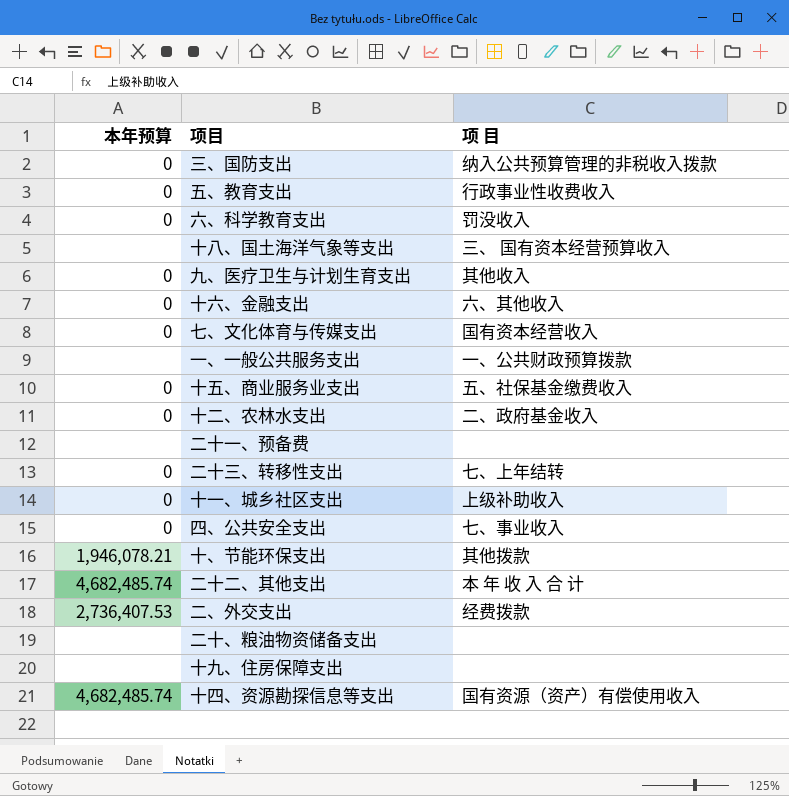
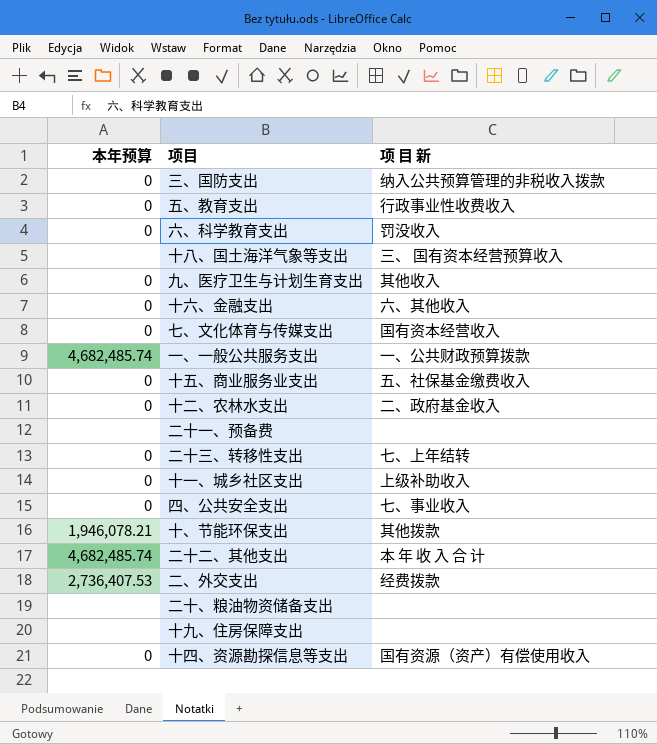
column name: 项 目 -> 项 目 新
一、一般公共服务支出 | 本年预算: none -> 4,682,485.74
十四、资源勘探信息等支出 | 本年预算: 4,682,485.74 -> 0

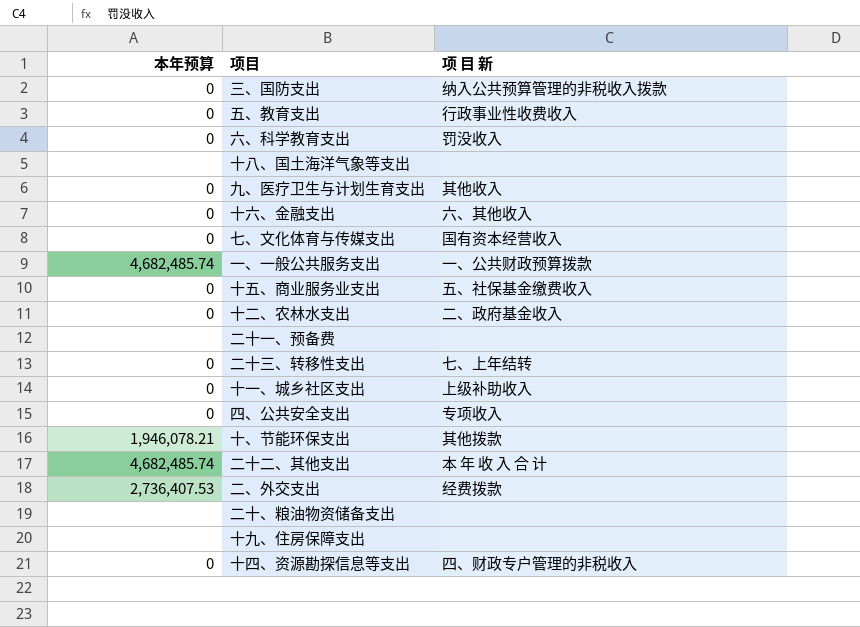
十八、国土海洋气象等支出 | 项 目 新: 三、 国有资本经营预算收入 -> none
四、公共安全支出 | 项 目 新: 七、事业收入 -> 专项收入
十四、资源勘探信息等支出 | 项 目 新: 国有资源（资产）有偿使用收入 -> 四、财政专户管理的非税收入

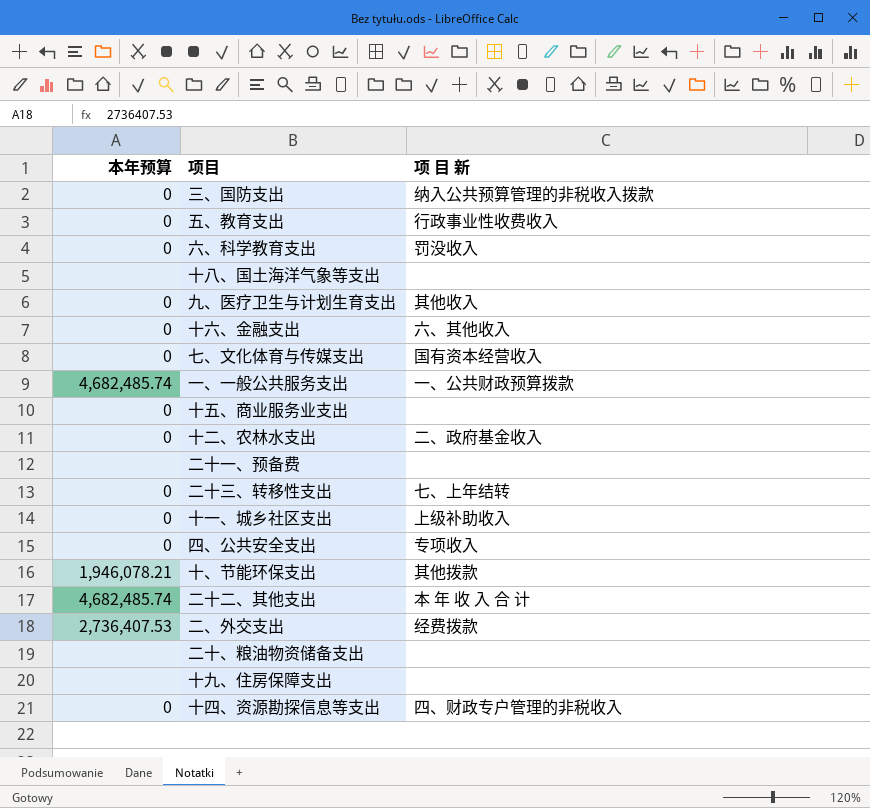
十五、商业服务业支出 | 项 目 新: 五、社保基金缴费收入 -> none

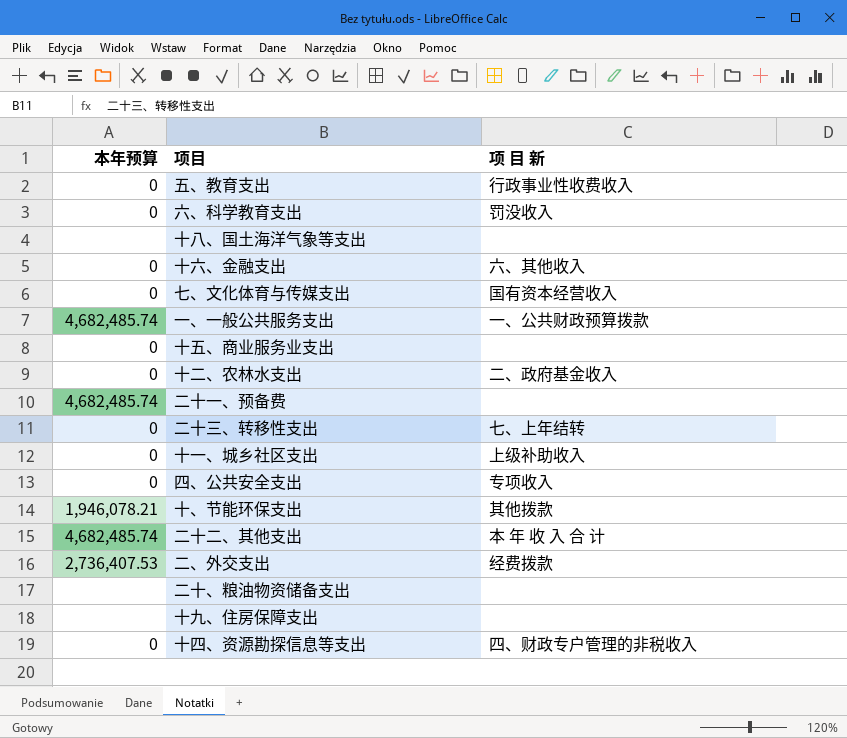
row 三、国防支出: 0 | 纳入公共预算管理的非税收入拨款 -> none
row 九、医疗卫生与计划生育支出: 0 | 其他收入 -> none
二十一、预备费 | 本年预算: none -> 4,682,485.74

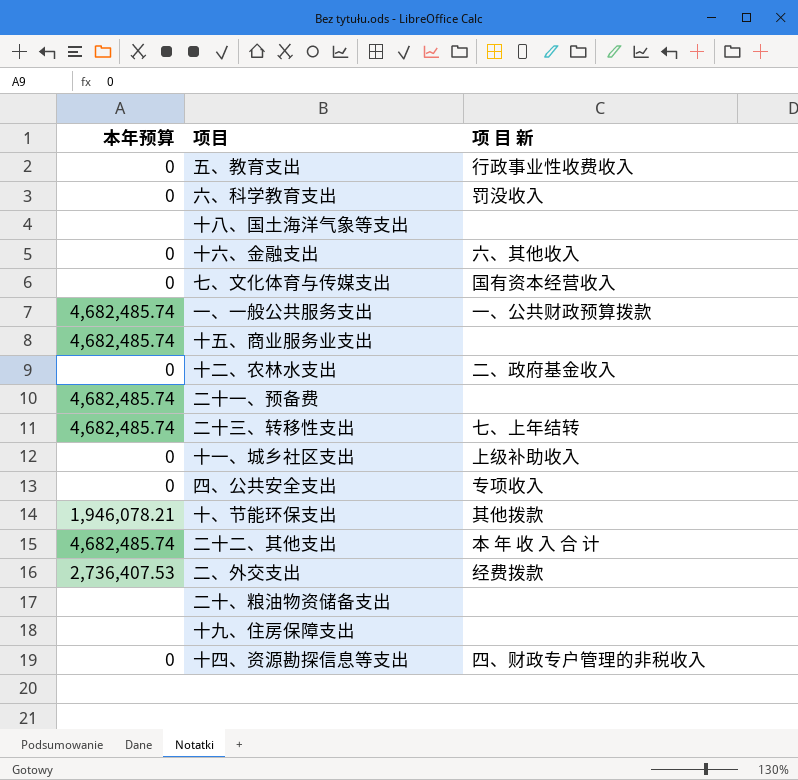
十五、商业服务业支出 | 本年预算: 0 -> 4,682,485.74
二十三、转移性支出 | 本年预算: 0 -> 4,682,485.74

